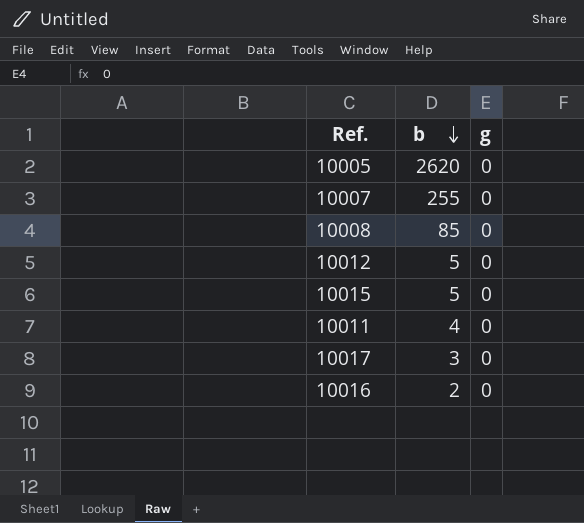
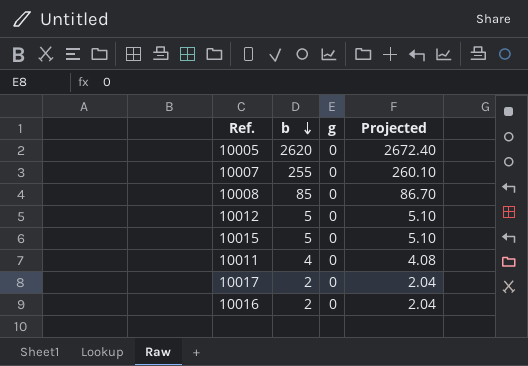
column Projected | formula: none -> [b] * 1.02
10017 | b: 3 -> 2

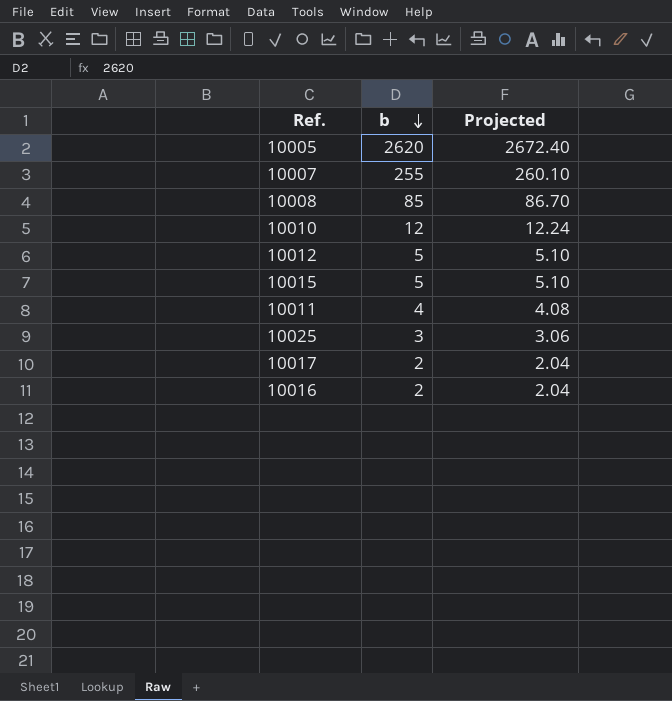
column g | position: 3 -> none
row 10010: none -> 12 | 12.24
row 10025: none -> 3 | 3.06

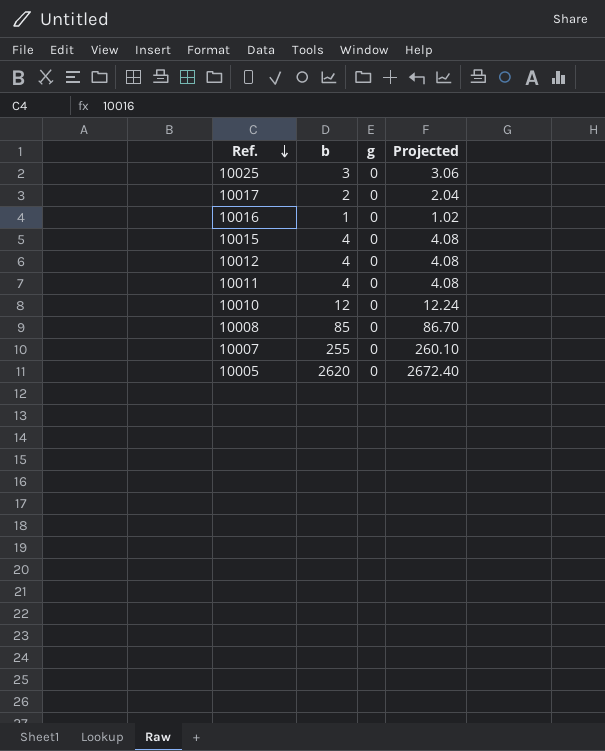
row order: b descending -> Ref. descending
column g | position: none -> 3
10016 | b: 2 -> 1
10016 | Projected: 2.04 -> 1.02
10015 | b: 5 -> 4
10015 | Projected: 5.10 -> 4.08
10012 | b: 5 -> 4
10012 | Projected: 5.10 -> 4.08

